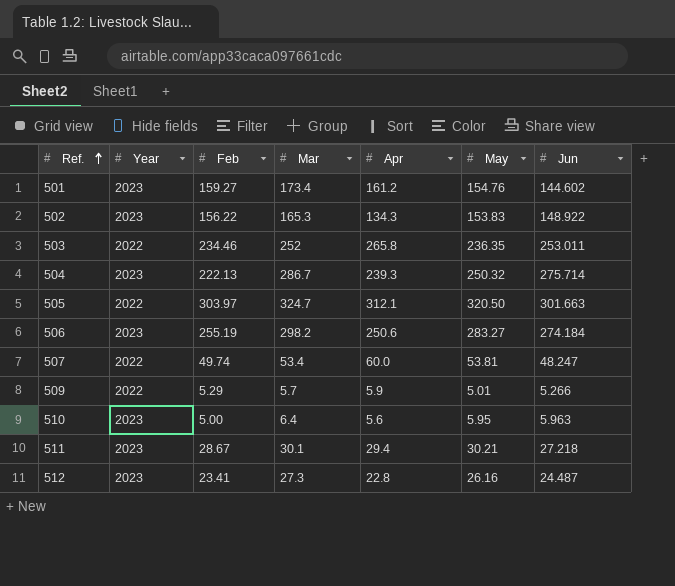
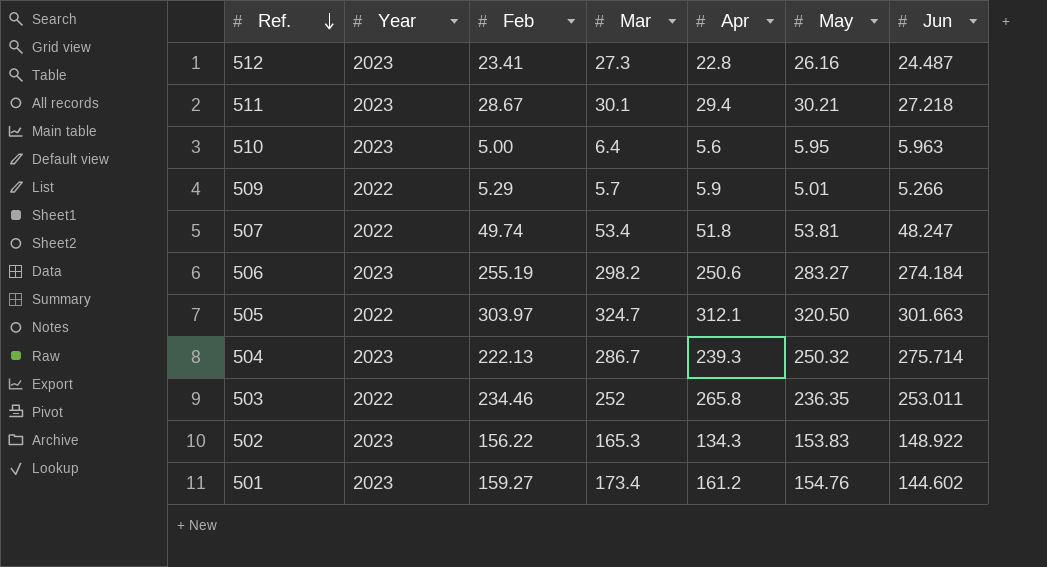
row order: Ref. ascending -> Ref. descending
507 | Apr: 60.0 -> 51.8

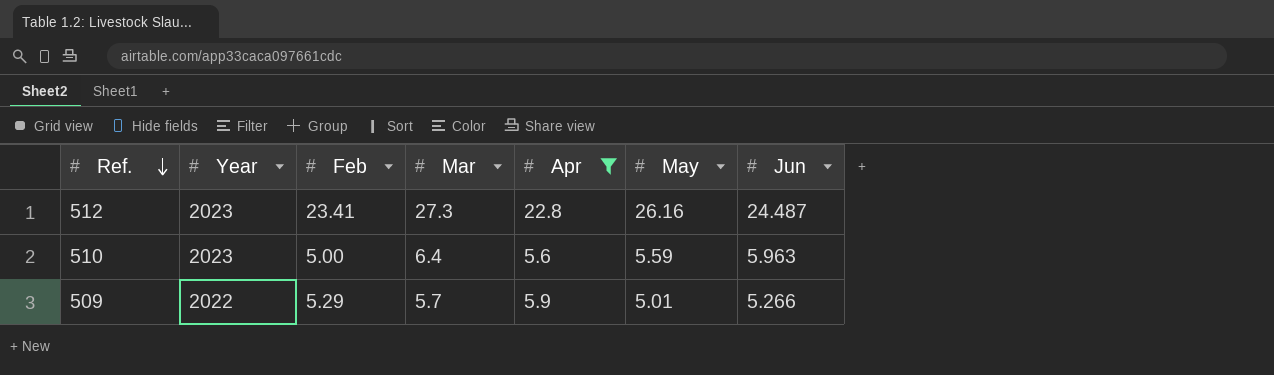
filter: none -> Apr <= 22.8
510 | May: 5.95 -> 5.59

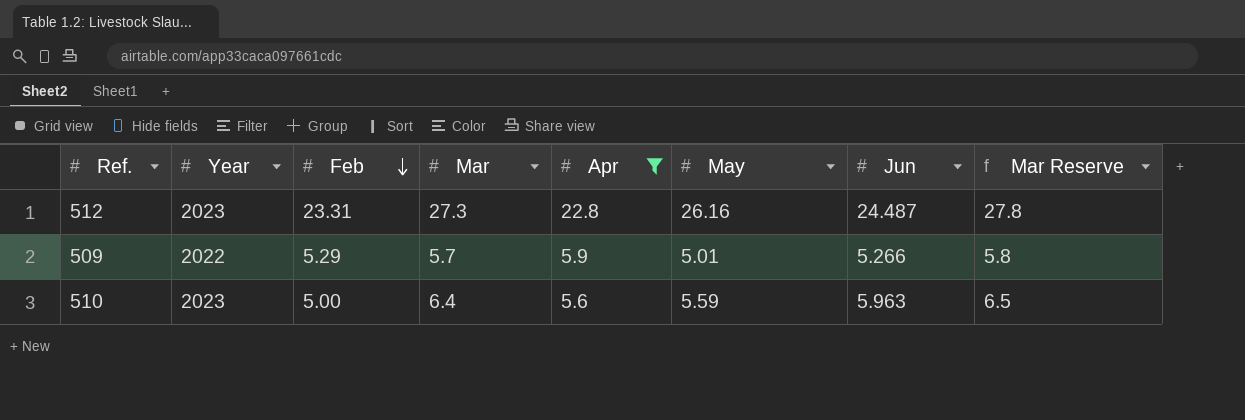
row order: Ref. descending -> Feb descending
column Mar Reserve | formula: none -> [Mar] * 1.02
512 | Feb: 23.41 -> 23.31

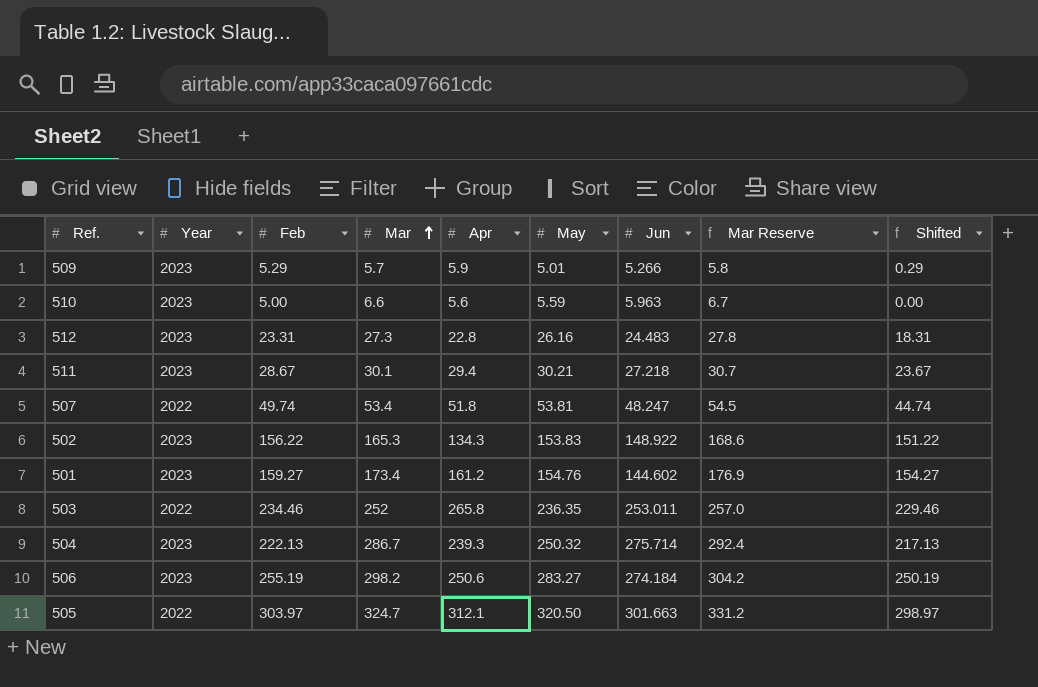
filter: Apr <= 22.8 -> none
row order: Feb descending -> Mar ascending
column Shifted | formula: none -> [Feb] - 5
509 | Year: 2022 -> 2023
510 | Mar: 6.4 -> 6.6
510 | Mar Reserve: 6.5 -> 6.7
512 | Jun: 24.487 -> 24.483

